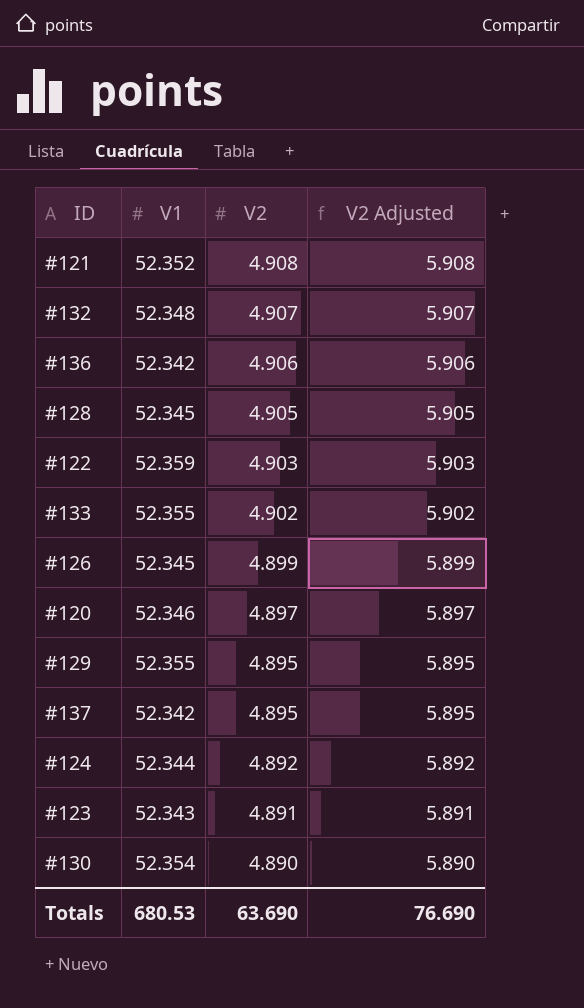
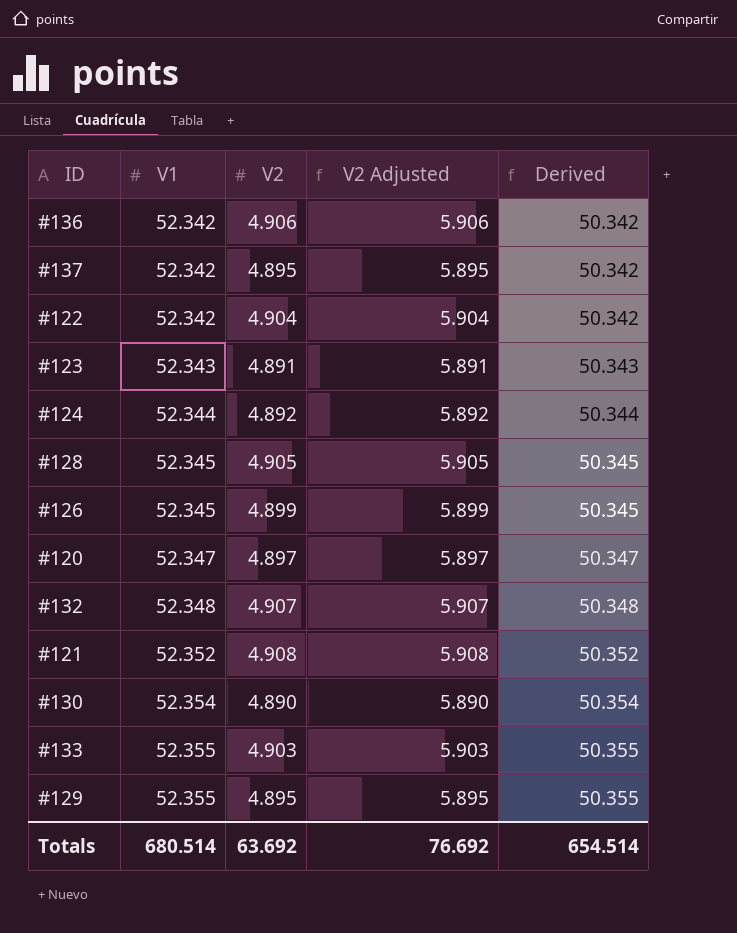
row order: V2 descending -> V1 ascending
column Derived | formula: none -> [V1] - 2
#122 | V1: 52.359 -> 52.342
#122 | V2: 4.903 -> 4.904
#122 | V2 Adjusted: 5.903 -> 5.904
#120 | V1: 52.346 -> 52.347
#133 | V2: 4.902 -> 4.903
#133 | V2 Adjusted: 5.902 -> 5.903
Totals | V1: 680.53 -> 680.514
Totals | V2: 63.690 -> 63.692
Totals | V2 Adjusted: 76.690 -> 76.692

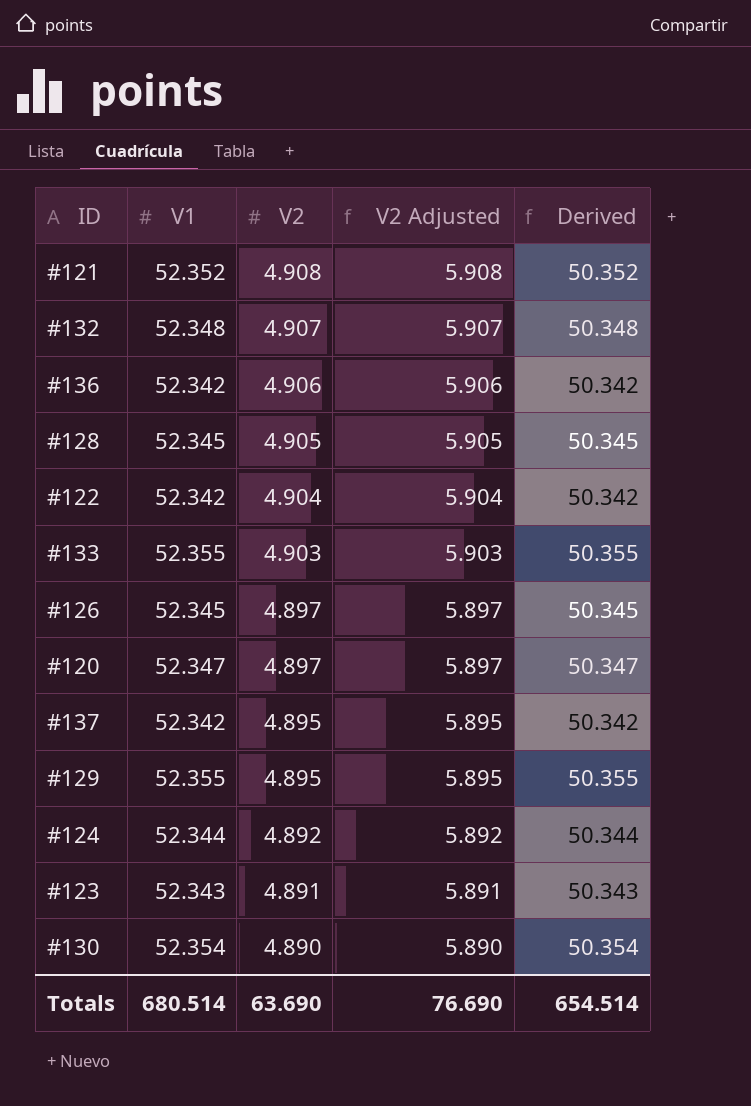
row order: V1 ascending -> V2 descending
#126 | V2: 4.899 -> 4.897
#126 | V2 Adjusted: 5.899 -> 5.897
Totals | V2: 63.692 -> 63.690
Totals | V2 Adjusted: 76.692 -> 76.690

